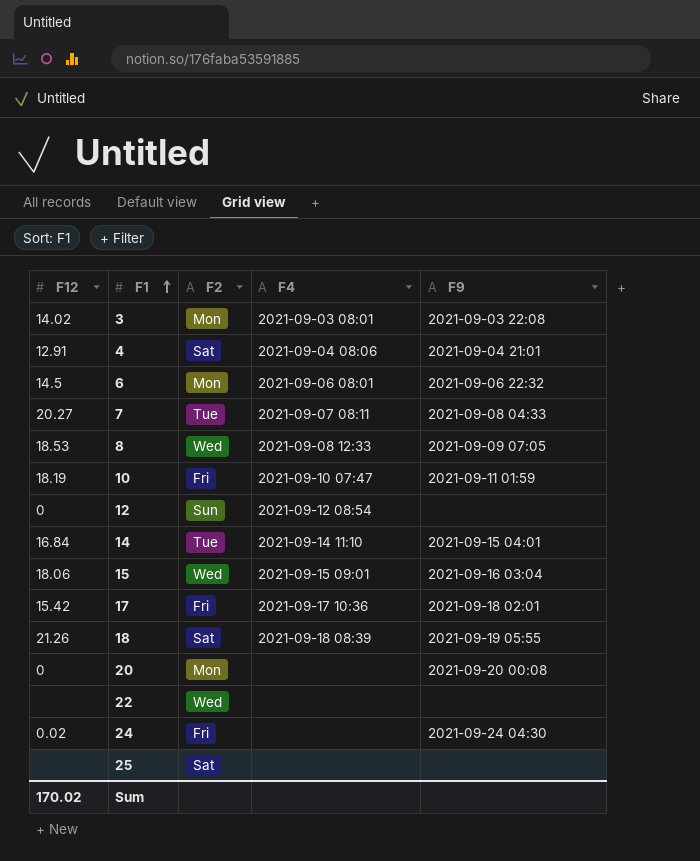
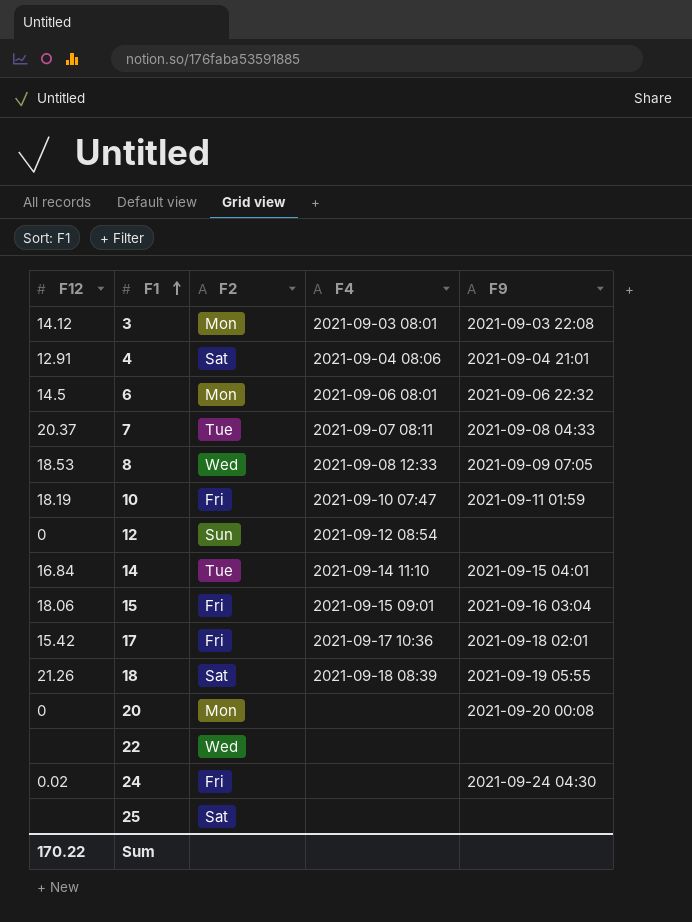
3 | F12: 14.02 -> 14.12
7 | F12: 20.27 -> 20.37
15 | F2: Wed -> Fri
Sum | F12: 170.02 -> 170.22

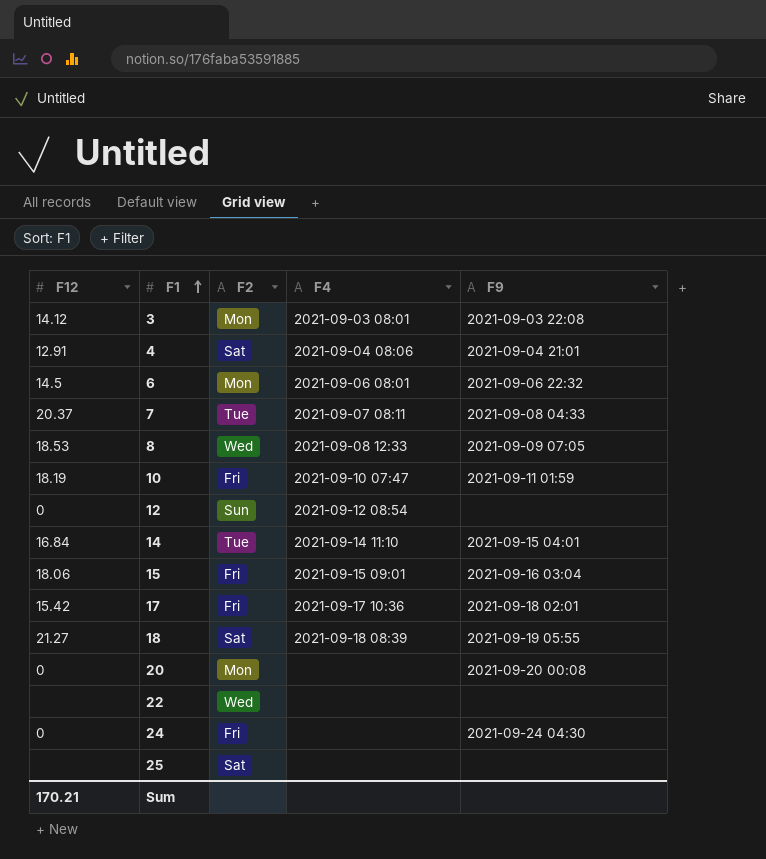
18 | F12: 21.26 -> 21.27
24 | F12: 0.02 -> 0
Sum | F12: 170.22 -> 170.21

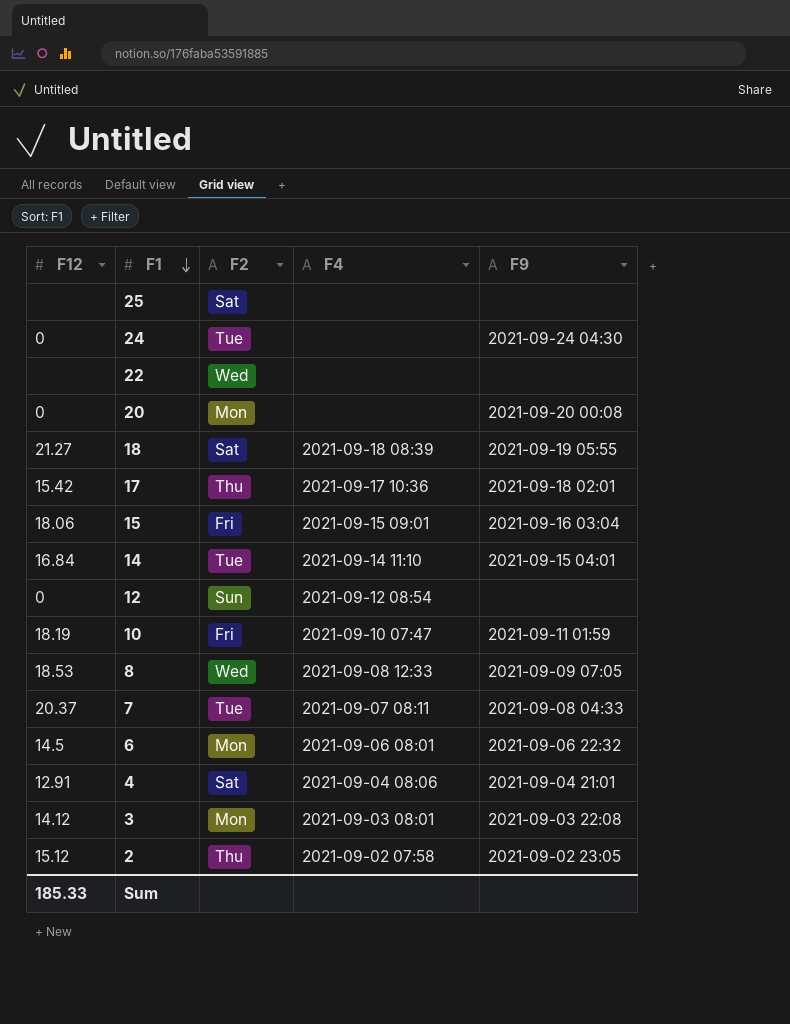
row order: F1 ascending -> F1 descending
24 | F2: Fri -> Tue
17 | F2: Fri -> Thu
row 2: none -> 15.12 | Thu | 2021-09-02 07:58 | 2021-09-02 23:05
Sum | F12: 170.21 -> 185.33

